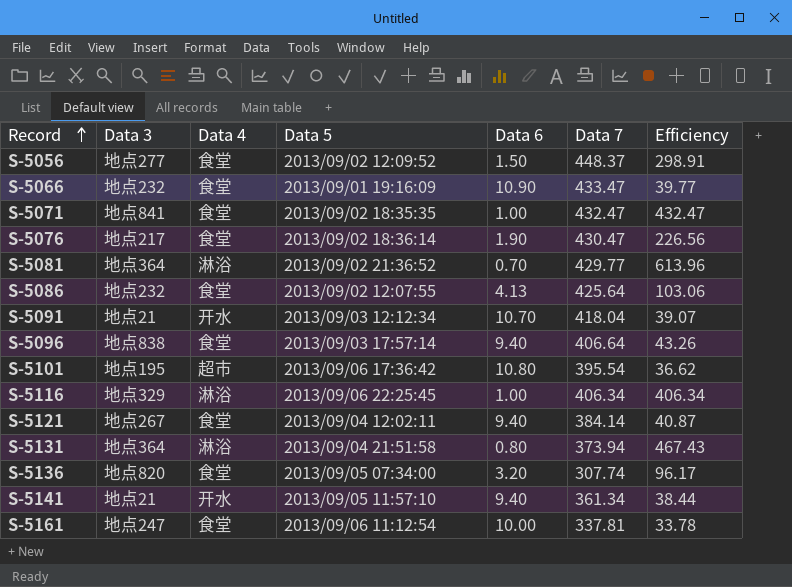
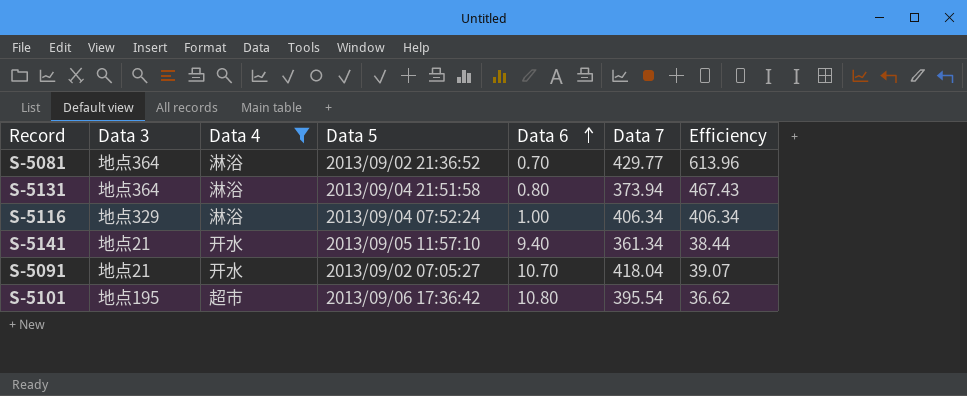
filter: none -> Data 4 != 食堂
row order: Record ascending -> Data 6 ascending
S-5116 | Data 5: 2013/09/06 22:25:45 -> 2013/09/04 07:52:24
S-5091 | Data 5: 2013/09/03 12:12:34 -> 2013/09/02 07:05:27

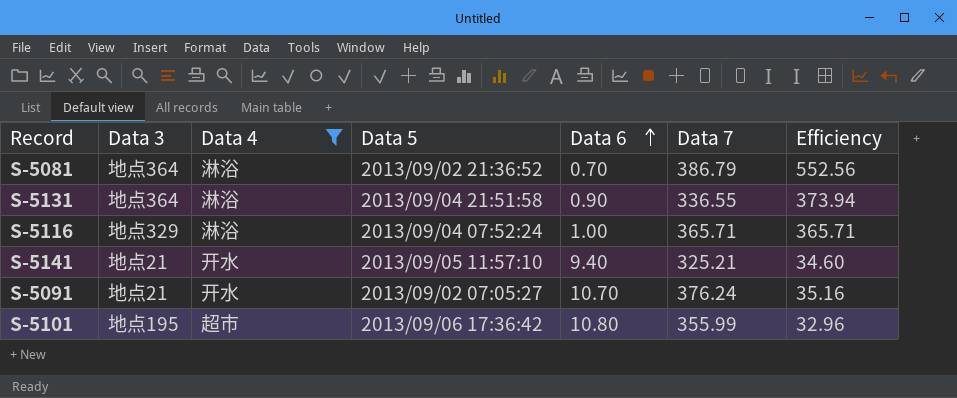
S-5081 | Data 7: 429.77 -> 386.79
S-5081 | Efficiency: 613.96 -> 552.56
S-5131 | Data 6: 0.80 -> 0.90
S-5131 | Data 7: 373.94 -> 336.55
S-5131 | Efficiency: 467.43 -> 373.94
S-5116 | Data 7: 406.34 -> 365.71
S-5116 | Efficiency: 406.34 -> 365.71
S-5141 | Data 7: 361.34 -> 325.21
S-5141 | Efficiency: 38.44 -> 34.60
S-5091 | Data 7: 418.04 -> 376.24
S-5091 | Efficiency: 39.07 -> 35.16
S-5101 | Data 7: 395.54 -> 355.99
S-5101 | Efficiency: 36.62 -> 32.96

